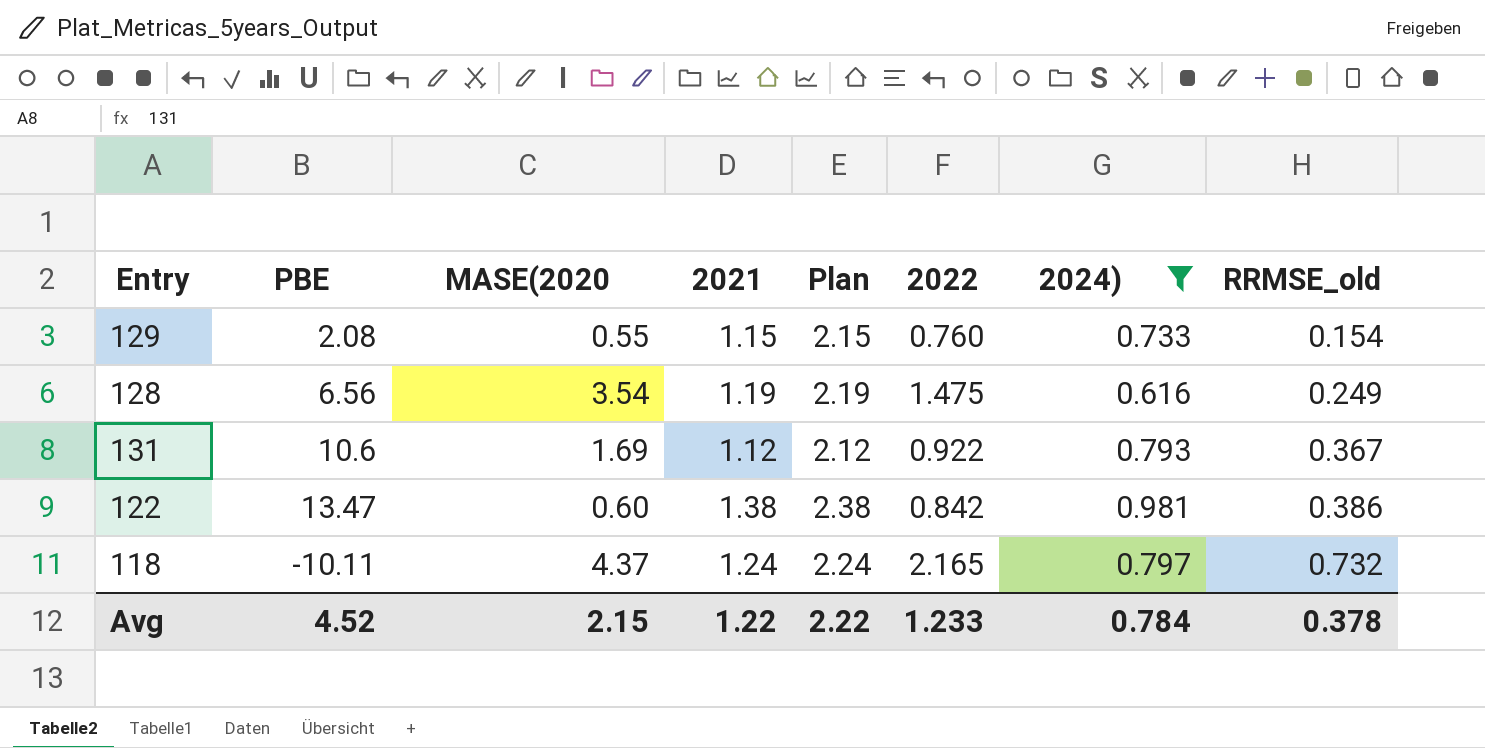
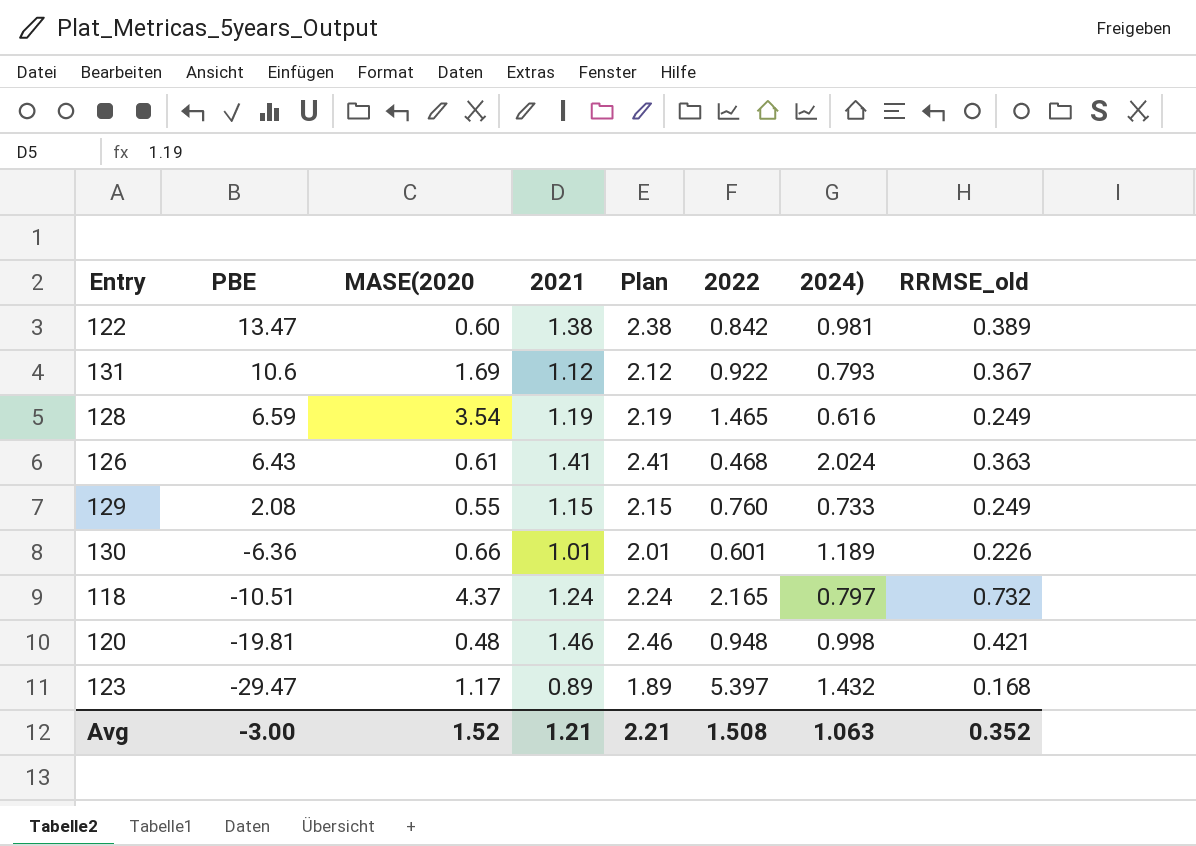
filter: 2024) <= 0.981 -> none
row order: RRMSE_old ascending -> PBE descending
122 | RRMSE_old: 0.386 -> 0.389
128 | PBE: 6.56 -> 6.59
128 | 2022: 1.475 -> 1.465
129 | RRMSE_old: 0.154 -> 0.249
118 | PBE: -10.11 -> -10.51
Avg | PBE: 4.52 -> -3.00
Avg | MASE(2020: 2.15 -> 1.52
Avg | 2021: 1.22 -> 1.21
Avg | Plan: 2.22 -> 2.21
Avg | 2022: 1.233 -> 1.508
Avg | 2024): 0.784 -> 1.063
Avg | RRMSE_old: 0.378 -> 0.352

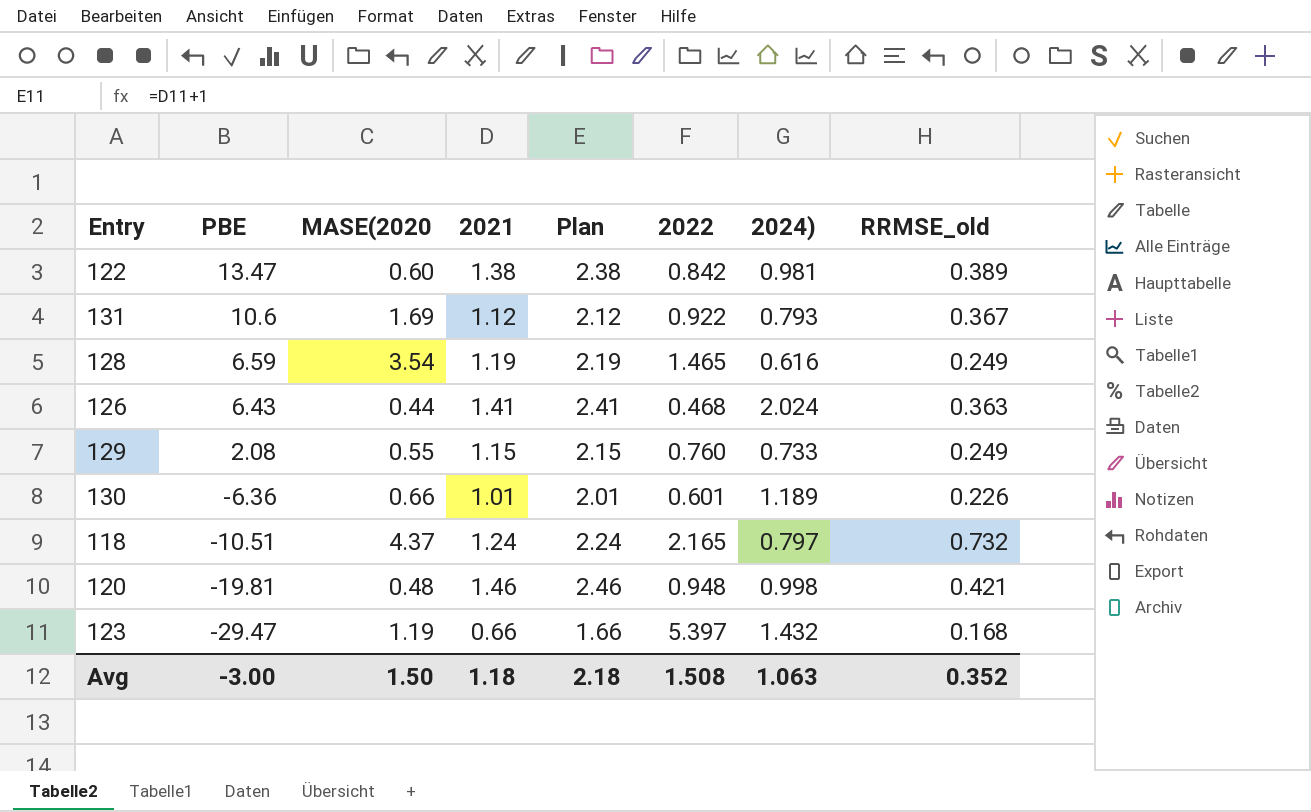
126 | MASE(2020: 0.61 -> 0.44
123 | MASE(2020: 1.17 -> 1.19
123 | 2021: 0.89 -> 0.66
123 | Plan: 1.89 -> 1.66
Avg | MASE(2020: 1.52 -> 1.50
Avg | 2021: 1.21 -> 1.18
Avg | Plan: 2.21 -> 2.18

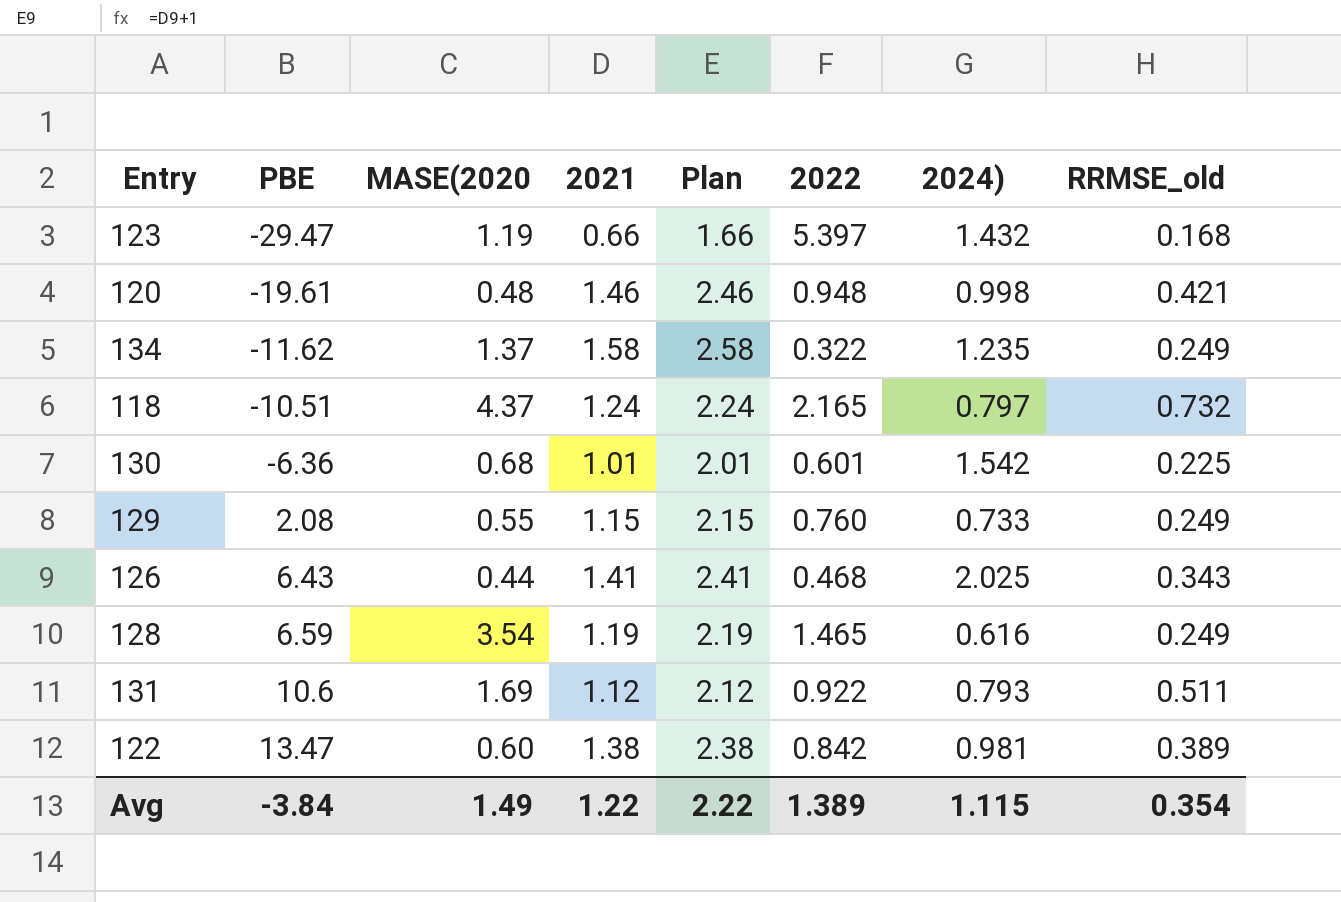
row order: PBE descending -> PBE ascending
120 | PBE: -19.81 -> -19.61
row 134: none -> -11.62 | 1.37 | 1.58 | 2.58 | 0.322 | 1.235 | 0.249
130 | MASE(2020: 0.66 -> 0.68
130 | 2024): 1.189 -> 1.542
130 | RRMSE_old: 0.226 -> 0.225
126 | 2024): 2.024 -> 2.025
126 | RRMSE_old: 0.363 -> 0.343
131 | RRMSE_old: 0.367 -> 0.511
Avg | PBE: -3.00 -> -3.84
Avg | MASE(2020: 1.50 -> 1.49
Avg | 2021: 1.18 -> 1.22
Avg | Plan: 2.18 -> 2.22
Avg | 2022: 1.508 -> 1.389
Avg | 2024): 1.063 -> 1.115
Avg | RRMSE_old: 0.352 -> 0.354

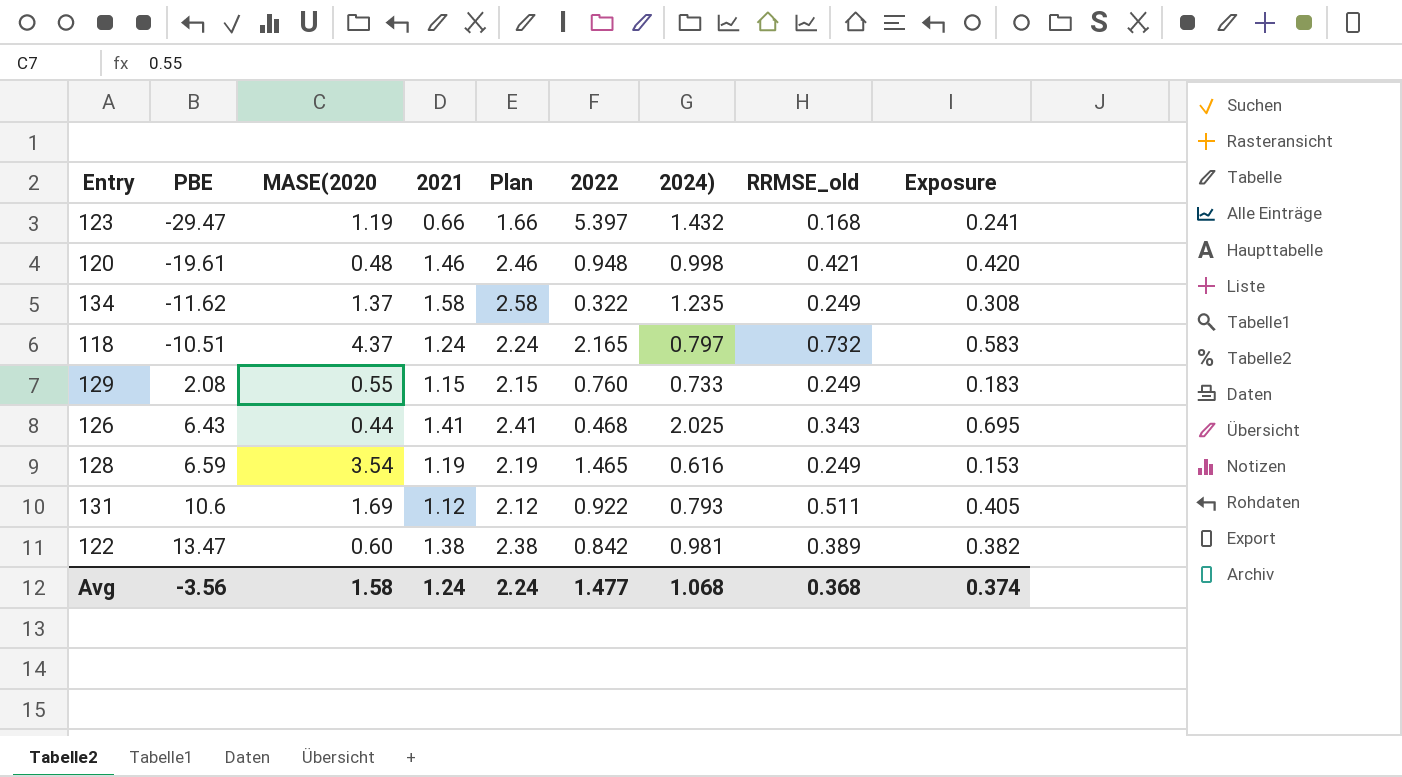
column Exposure | formula: none -> [2024)] * [RRMSE_old]
row 130: -6.36 | 0.68 | 1.01 | 2.01 | 0.601 | 1.542 | 0.225 -> none
Avg | PBE: -3.84 -> -3.56
Avg | MASE(2020: 1.49 -> 1.58
Avg | 2021: 1.22 -> 1.24
Avg | Plan: 2.22 -> 2.24
Avg | 2022: 1.389 -> 1.477
Avg | 2024): 1.115 -> 1.068
Avg | RRMSE_old: 0.354 -> 0.368

